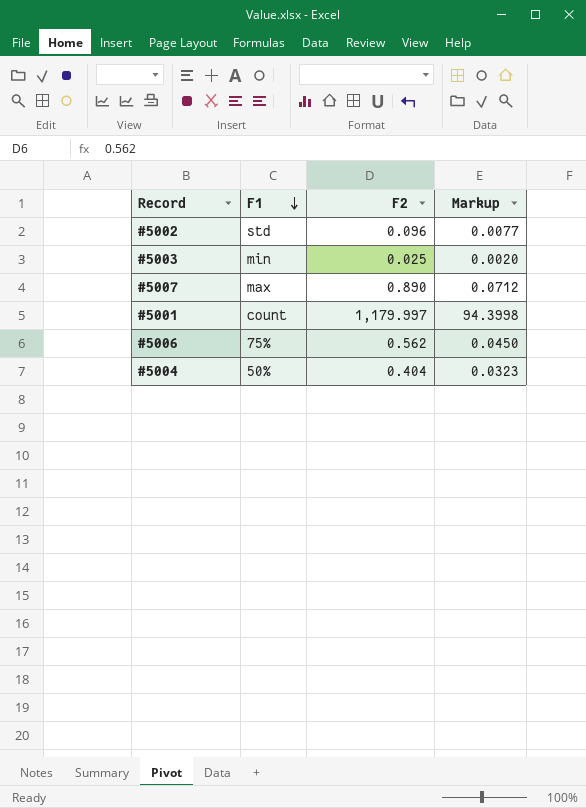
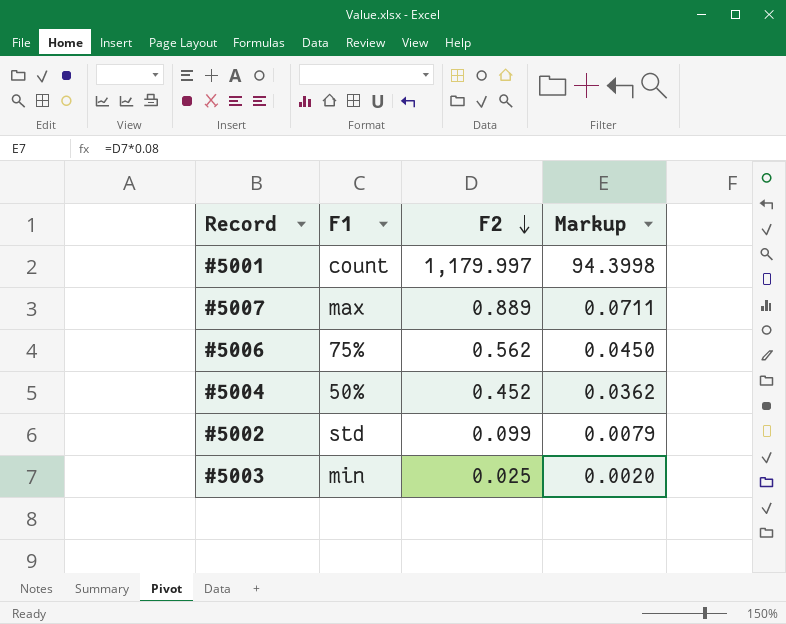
row order: F1 descending -> F2 descending
#5007 | F2: 0.890 -> 0.889
#5007 | Markup: 0.0712 -> 0.0711
#5004 | F2: 0.404 -> 0.452
#5004 | Markup: 0.0323 -> 0.0362
#5002 | F2: 0.096 -> 0.099
#5002 | Markup: 0.0077 -> 0.0079

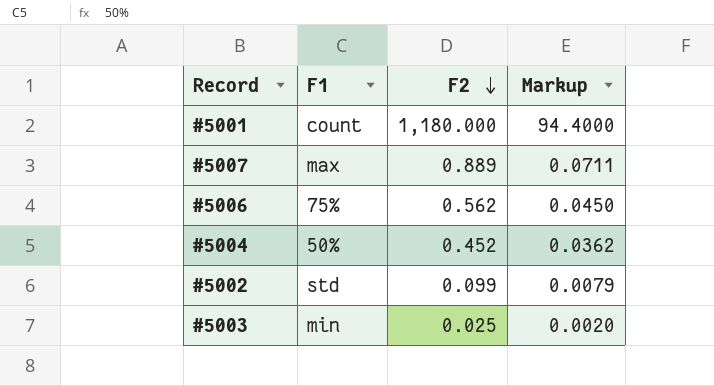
#5001 | F2: 1,179.997 -> 1,180.000
#5001 | Markup: 94.3998 -> 94.4000

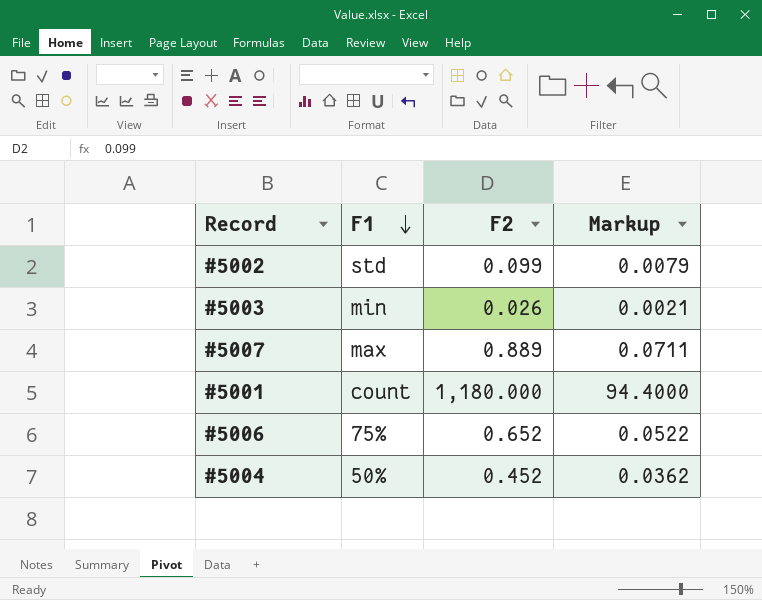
row order: F2 descending -> F1 descending
#5003 | F2: 0.025 -> 0.026
#5003 | Markup: 0.0020 -> 0.0021
#5006 | F2: 0.562 -> 0.652
#5006 | Markup: 0.0450 -> 0.0522

